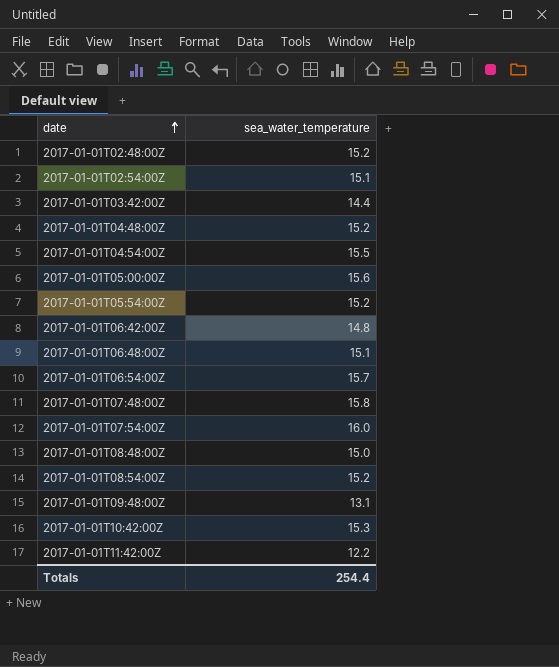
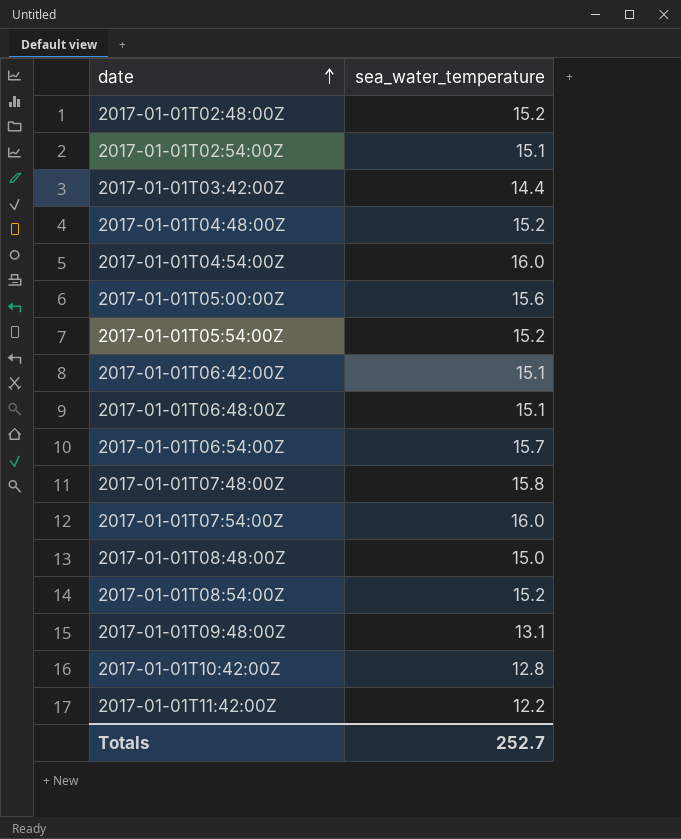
2017-01-01T04:54:00Z | sea_water_temperature: 15.5 -> 16.0
2017-01-01T06:42:00Z | sea_water_temperature: 14.8 -> 15.1
2017-01-01T10:42:00Z | sea_water_temperature: 15.3 -> 12.8
Totals | sea_water_temperature: 254.4 -> 252.7

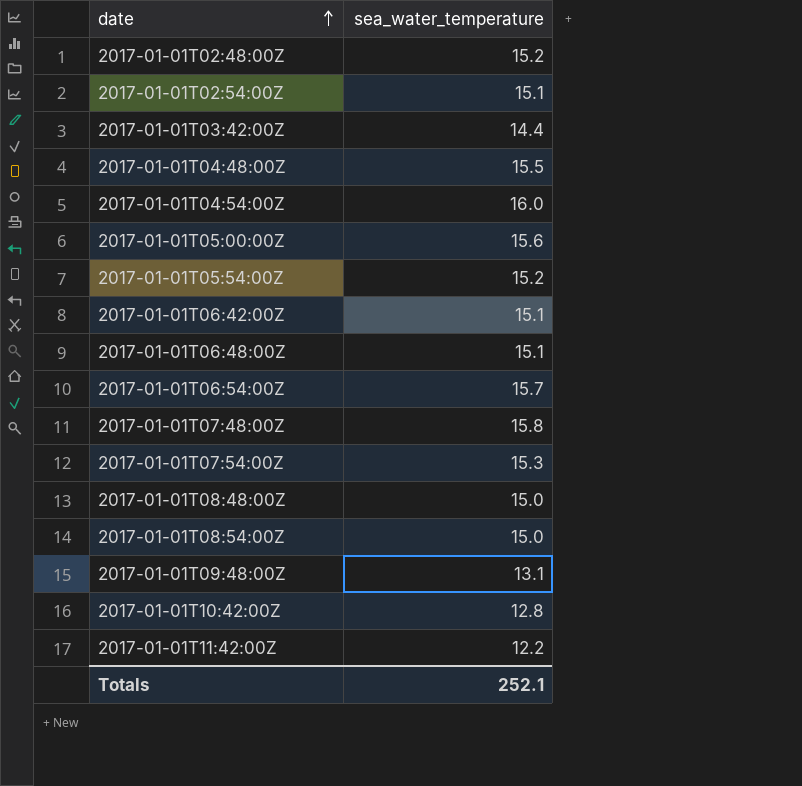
2017-01-01T04:48:00Z | sea_water_temperature: 15.2 -> 15.5
2017-01-01T07:54:00Z | sea_water_temperature: 16.0 -> 15.3
2017-01-01T08:54:00Z | sea_water_temperature: 15.2 -> 15.0
Totals | sea_water_temperature: 252.7 -> 252.1

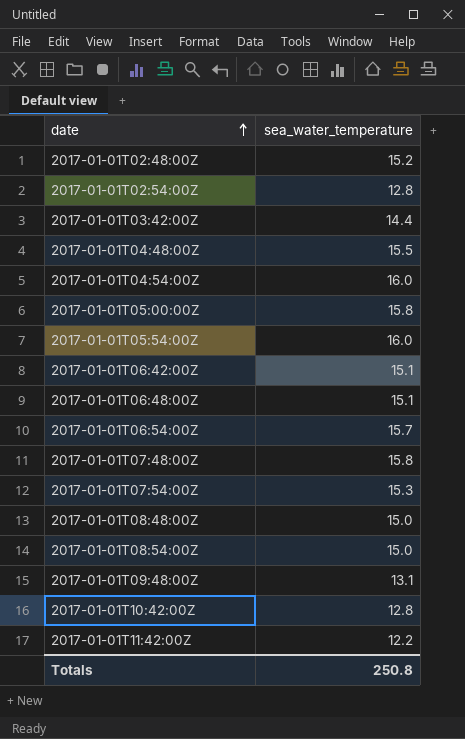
2017-01-01T02:54:00Z | sea_water_temperature: 15.1 -> 12.8
2017-01-01T05:00:00Z | sea_water_temperature: 15.6 -> 15.8
2017-01-01T05:54:00Z | sea_water_temperature: 15.2 -> 16.0
Totals | sea_water_temperature: 252.1 -> 250.8

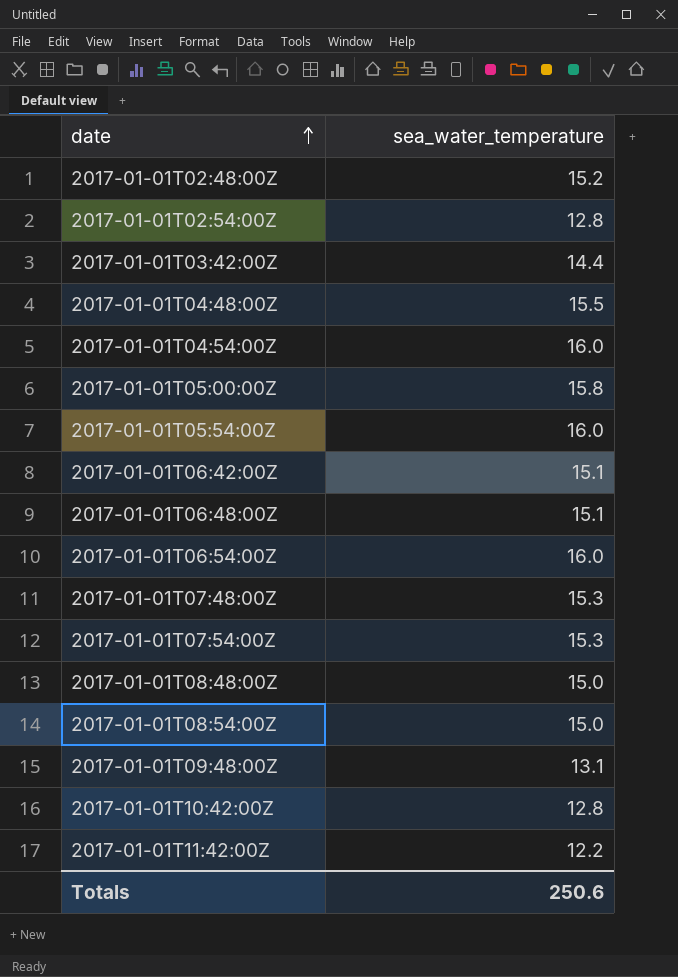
2017-01-01T06:54:00Z | sea_water_temperature: 15.7 -> 16.0
2017-01-01T07:48:00Z | sea_water_temperature: 15.8 -> 15.3
Totals | sea_water_temperature: 250.8 -> 250.6

